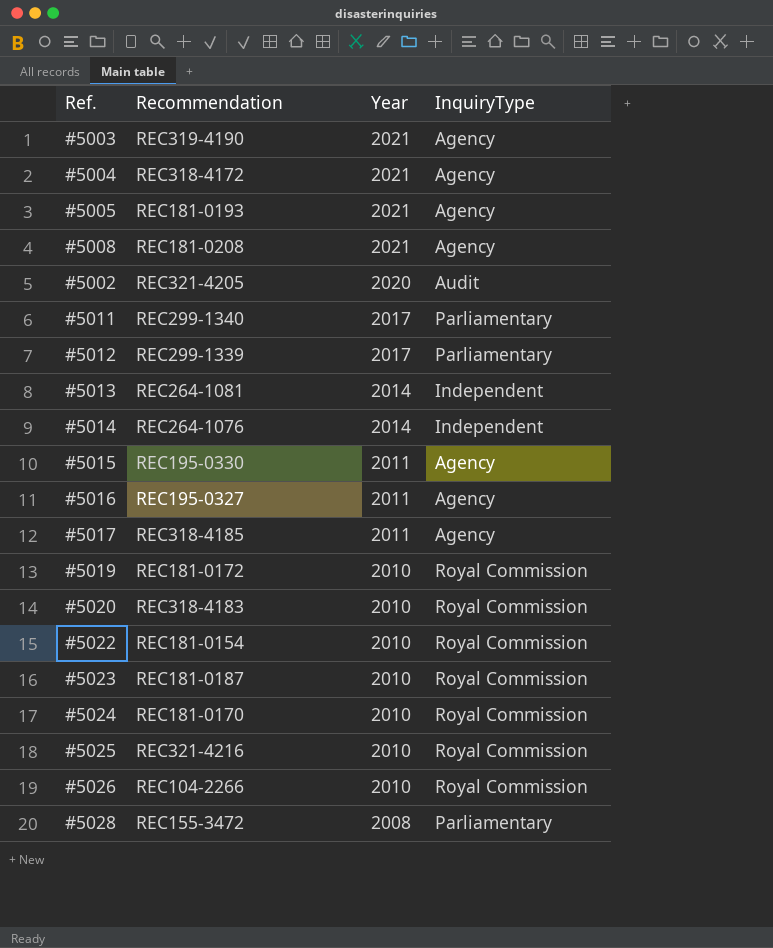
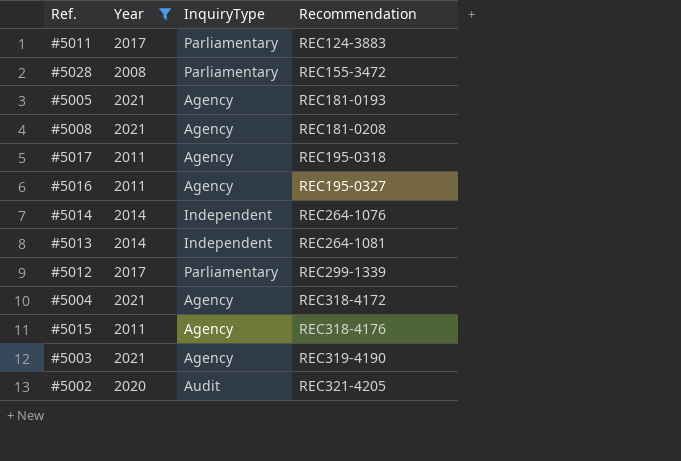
filter: none -> Year != 2010
row order: Year descending -> Recommendation ascending
column Recommendation | position: 2 -> 4
#5011 | Recommendation: REC299-1340 -> REC124-3883
#5017 | Recommendation: REC318-4185 -> REC195-0318
#5015 | Recommendation: REC195-0330 -> REC318-4176

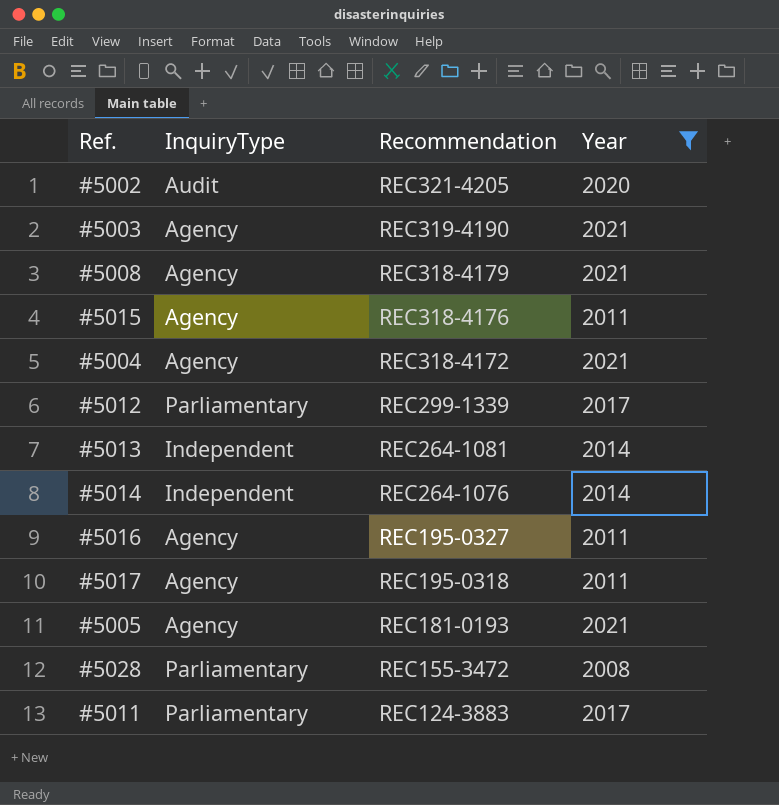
row order: Recommendation ascending -> Recommendation descending
column Year | position: 2 -> 4
#5008 | Recommendation: REC181-0208 -> REC318-4179

